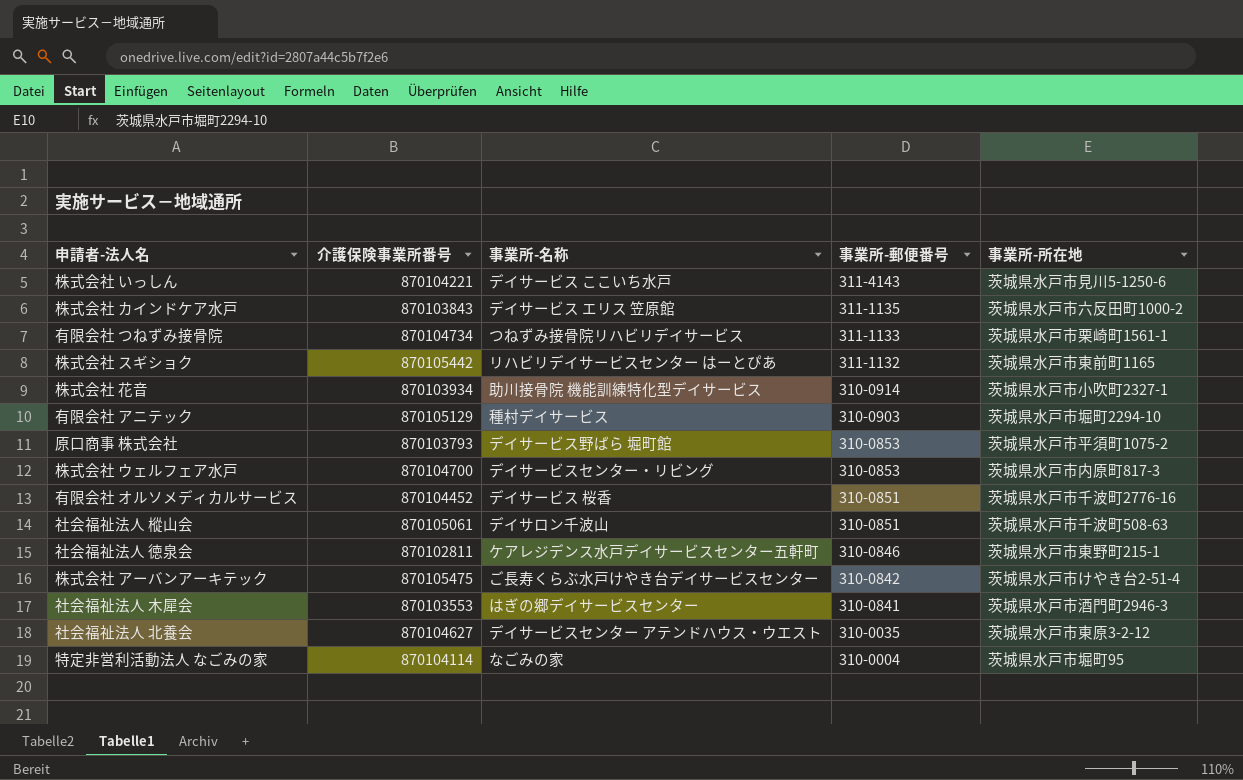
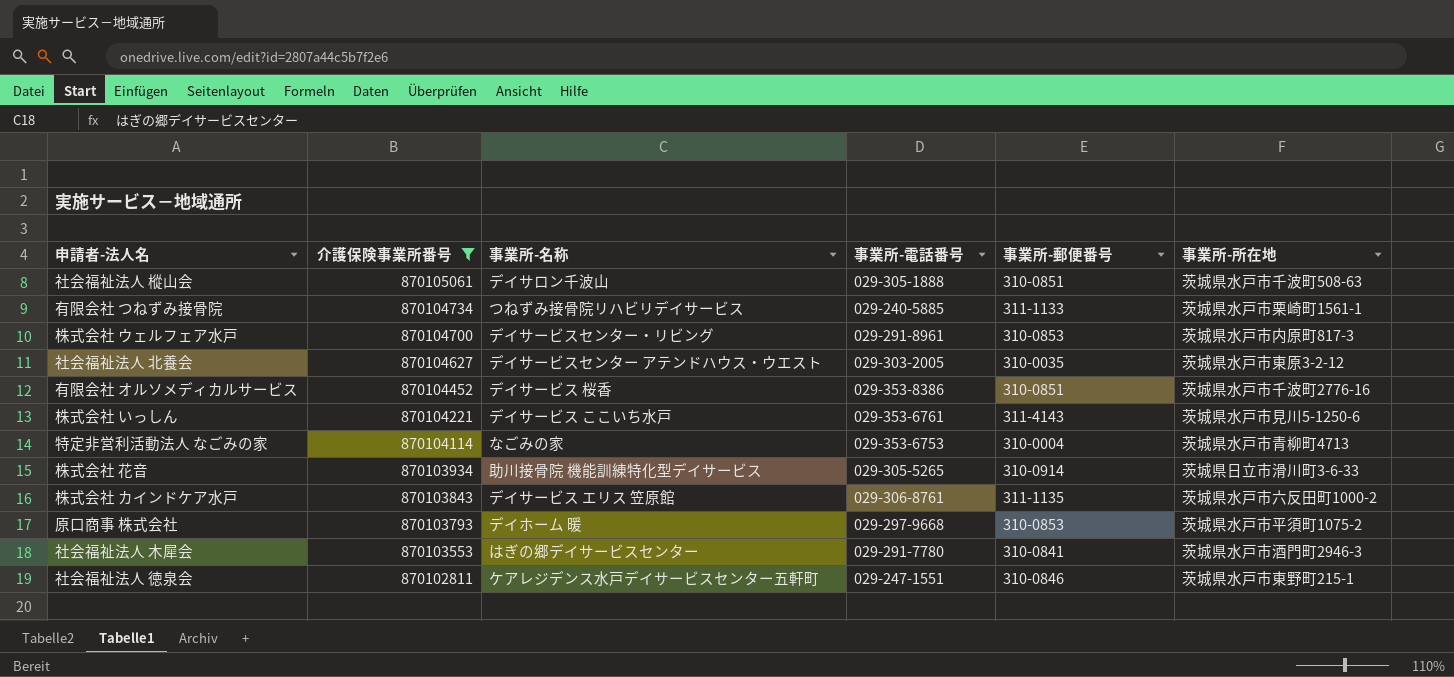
filter: none -> 介護保険事業所番号 <= 870105061
row order: 事業所-郵便番号 descending -> 介護保険事業所番号 descending
column 事業所-電話番号 | position: none -> 4
特定非営利活動法人 なごみの家 | 事業所-所在地: 茨城県水戸市堀町95 -> 茨城県水戸市青柳町4713
株式会社 花音 | 事業所-所在地: 茨城県水戸市小吹町2327-1 -> 茨城県日立市滑川町3-6-33
原口商事 株式会社 | 事業所-名称: デイサービス野ばら 堀町館 -> デイホーム 暖

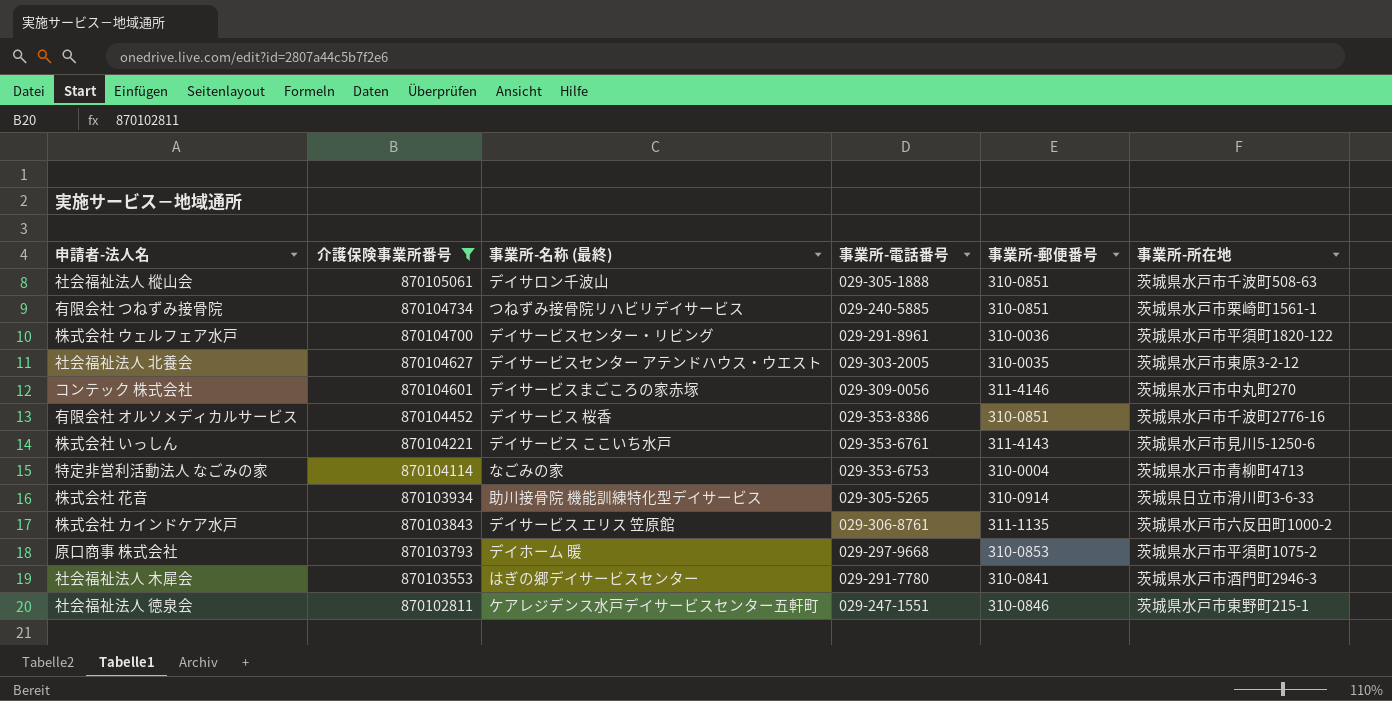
column name: 事業所-名称 -> 事業所-名称 (最終)
有限会社 つねずみ接骨院 | 事業所-郵便番号: 311-1133 -> 310-0851
株式会社 ウェルフェア水戸 | 事業所-郵便番号: 310-0853 -> 310-0036
株式会社 ウェルフェア水戸 | 事業所-所在地: 茨城県水戸市内原町817-3 -> 茨城県水戸市平須町1820-122
row コンテック 株式会社: none -> 870104601 | デイサービスまごころの家赤塚 | 029-309-0056 | 311-4146 | 茨城県水戸市中丸町270

